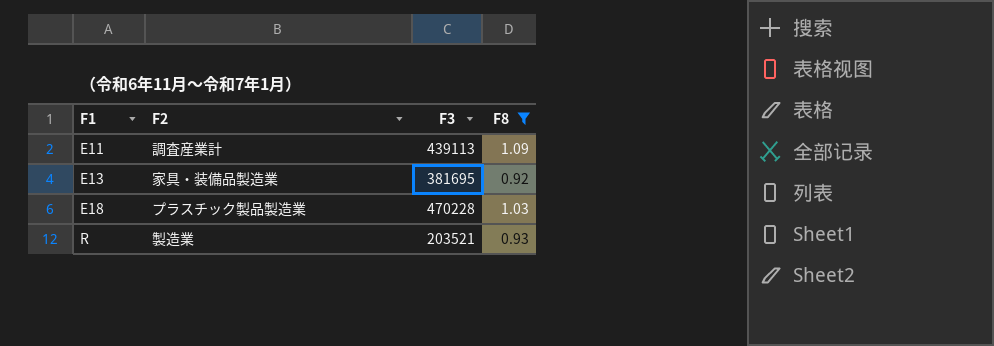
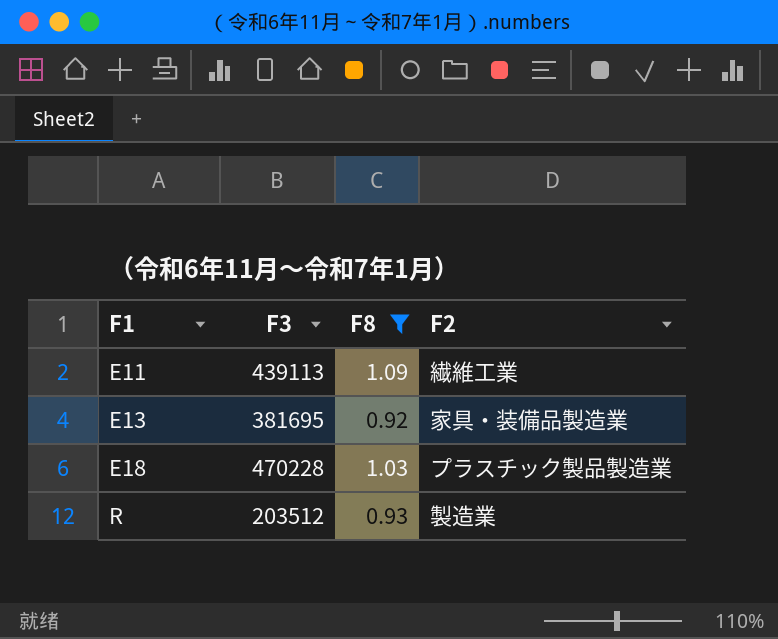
column F2 | position: 2 -> 4
E11 | F2: 調査産業計 -> 繊維工業
R | F3: 203521 -> 203512

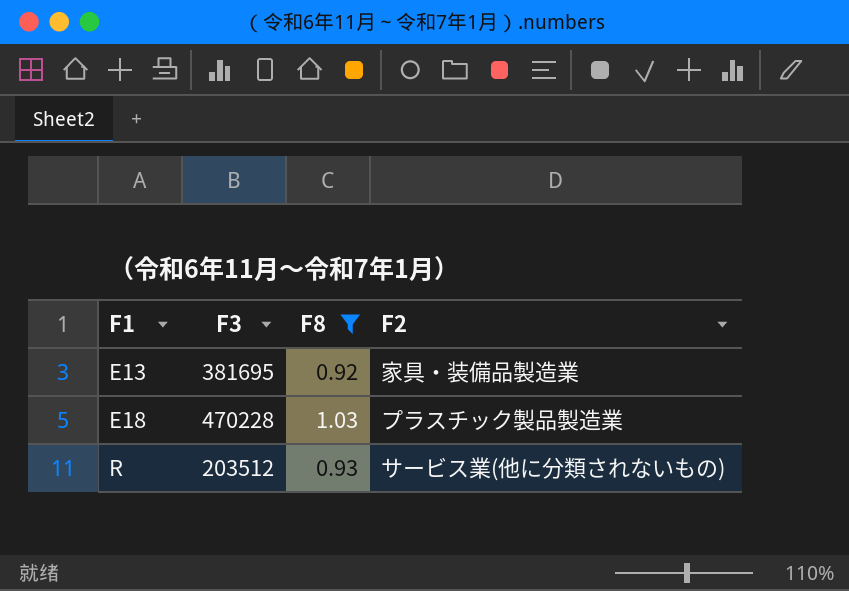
row E11: 439113 | 1.09 | 繊維工業 -> none
R | F2: 製造業 -> サービス業(他に分類されないもの)

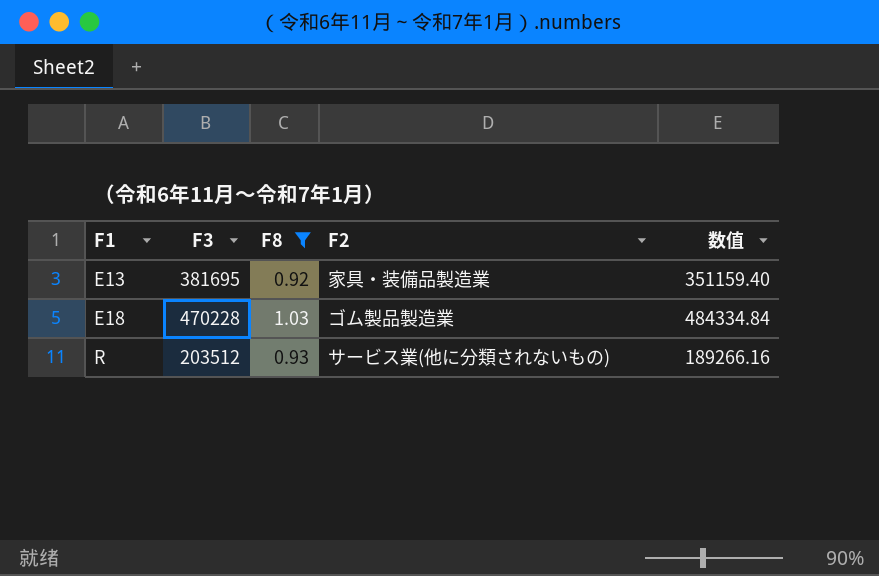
column 数值 | formula: none -> [F3] * [F8]
E18 | F2: プラスチック製品製造業 -> ゴム製品製造業

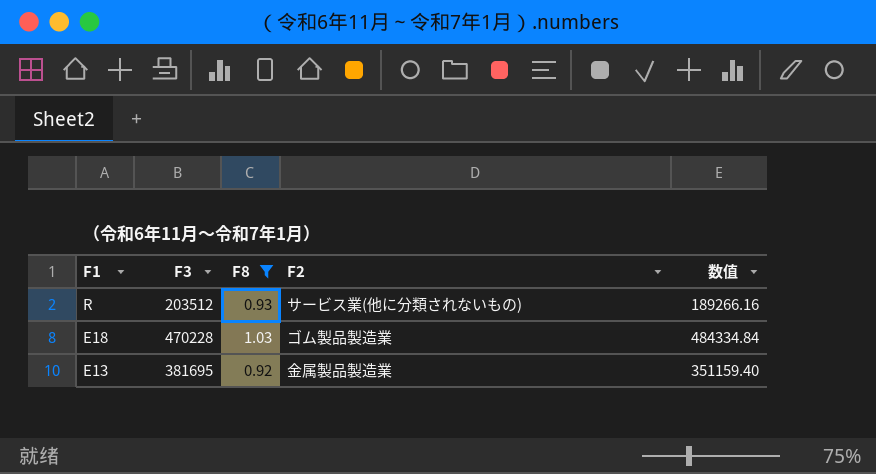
row order: F1 ascending -> F1 descending
E13 | F2: 家具・装備品製造業 -> 金属製品製造業

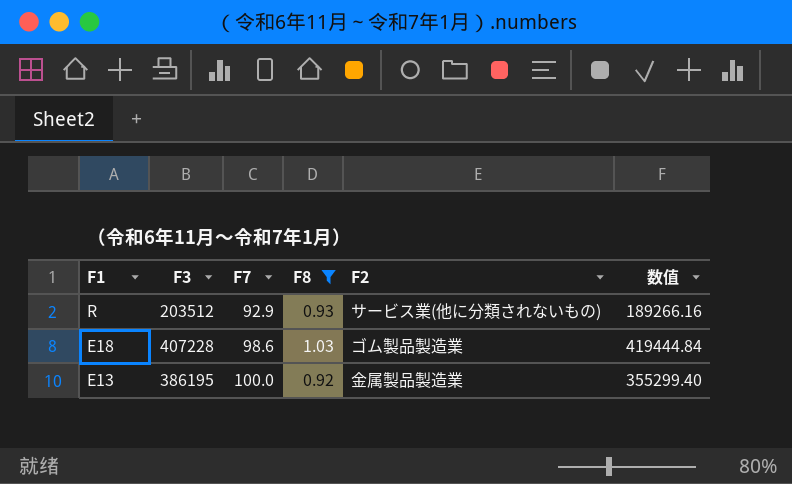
column F7 | position: none -> 3
E18 | F3: 470228 -> 407228
E18 | 数值: 484334.84 -> 419444.84
E13 | F3: 381695 -> 386195
E13 | 数值: 351159.40 -> 355299.40

